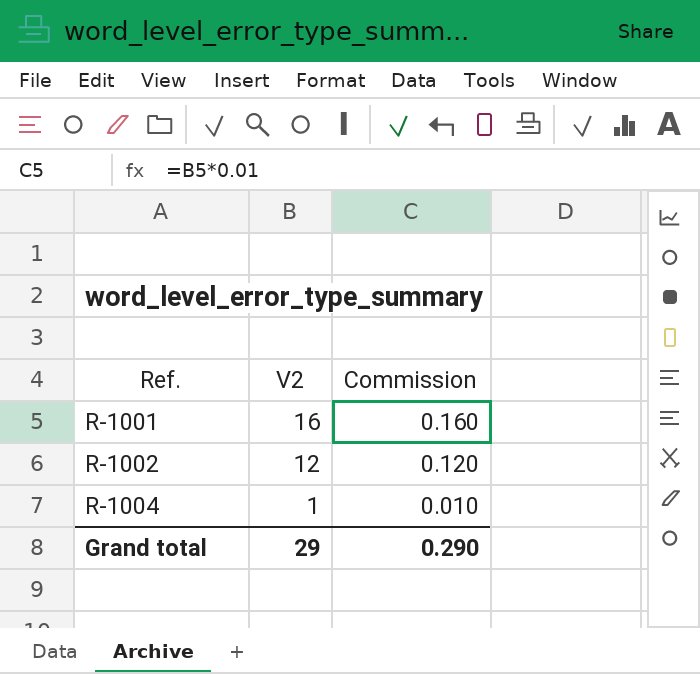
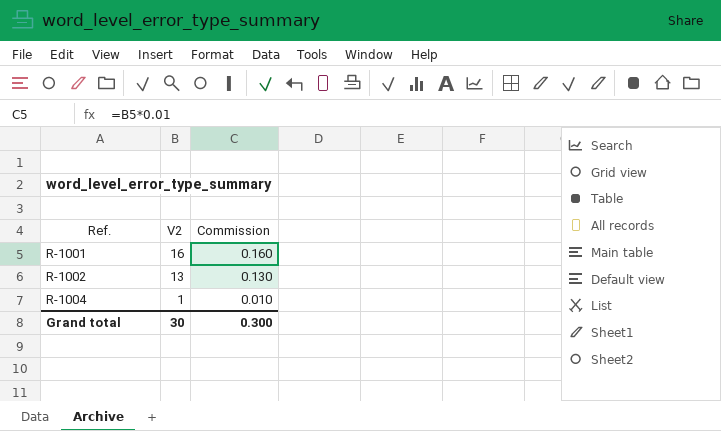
R-1002 | V2: 12 -> 13
R-1002 | Commission: 0.120 -> 0.130
Grand total | V2: 29 -> 30
Grand total | Commission: 0.290 -> 0.300

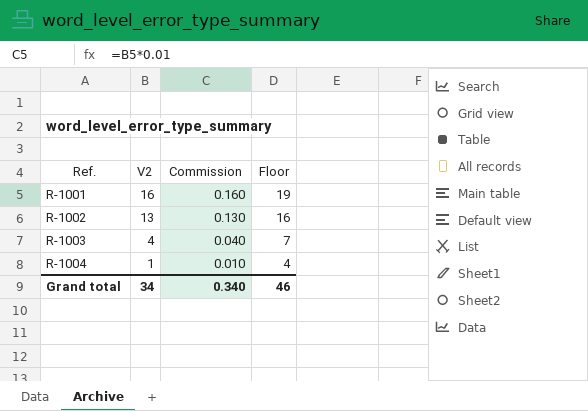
column Floor | formula: none -> [V2] + 3
row R-1003: none -> 4 | 0.040 | 7
Grand total | V2: 30 -> 34
Grand total | Commission: 0.300 -> 0.340

